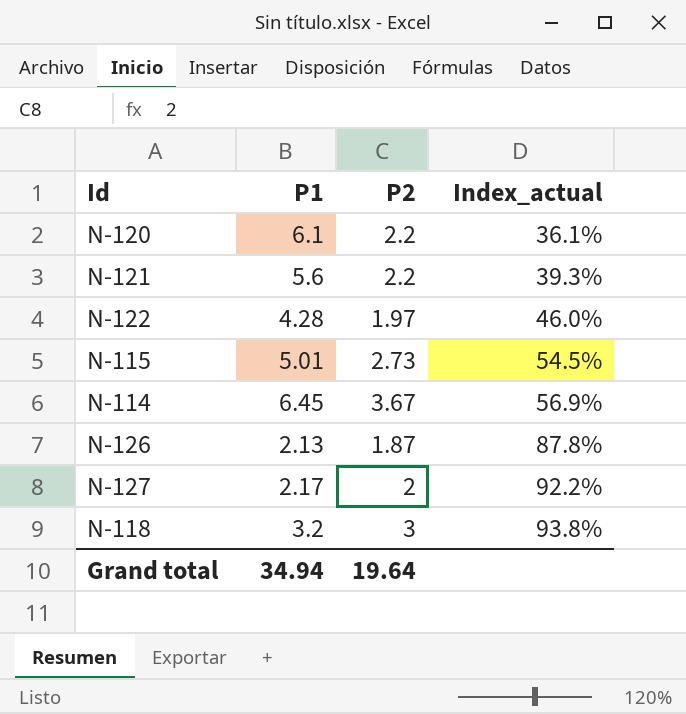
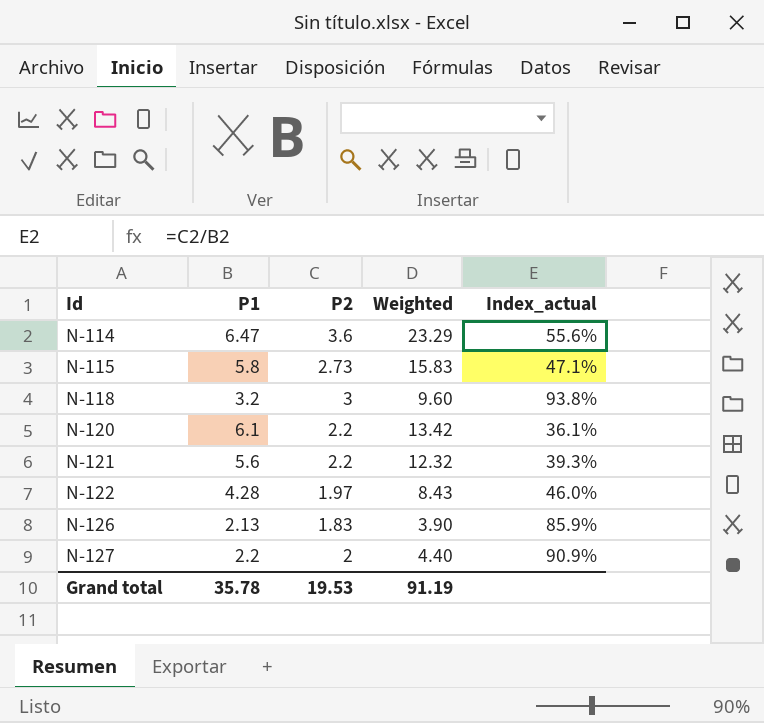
row order: Index_actual ascending -> Id ascending
column Weighted | formula: none -> [P1] * [P2]
N-114 | P1: 6.45 -> 6.47
N-114 | P2: 3.67 -> 3.6
N-114 | Index_actual: 56.9% -> 55.6%
N-115 | P1: 5.01 -> 5.8
N-115 | Index_actual: 54.5% -> 47.1%
N-126 | P2: 1.87 -> 1.83
N-126 | Index_actual: 87.8% -> 85.9%
N-127 | P1: 2.17 -> 2.2
N-127 | Index_actual: 92.2% -> 90.9%
Grand total | P1: 34.94 -> 35.78
Grand total | P2: 19.64 -> 19.53

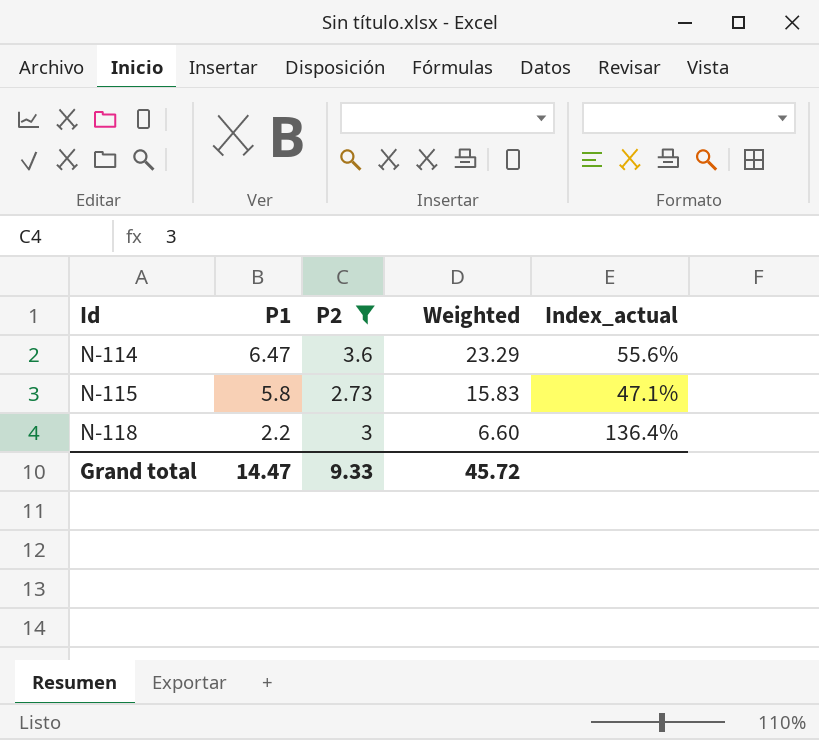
filter: none -> P2 >= 2.73
N-118 | P1: 3.2 -> 2.2
N-118 | Weighted: 9.60 -> 6.60
N-118 | Index_actual: 93.8% -> 136.4%
Grand total | P1: 35.78 -> 14.47
Grand total | P2: 19.53 -> 9.33
Grand total | Weighted: 91.19 -> 45.72

